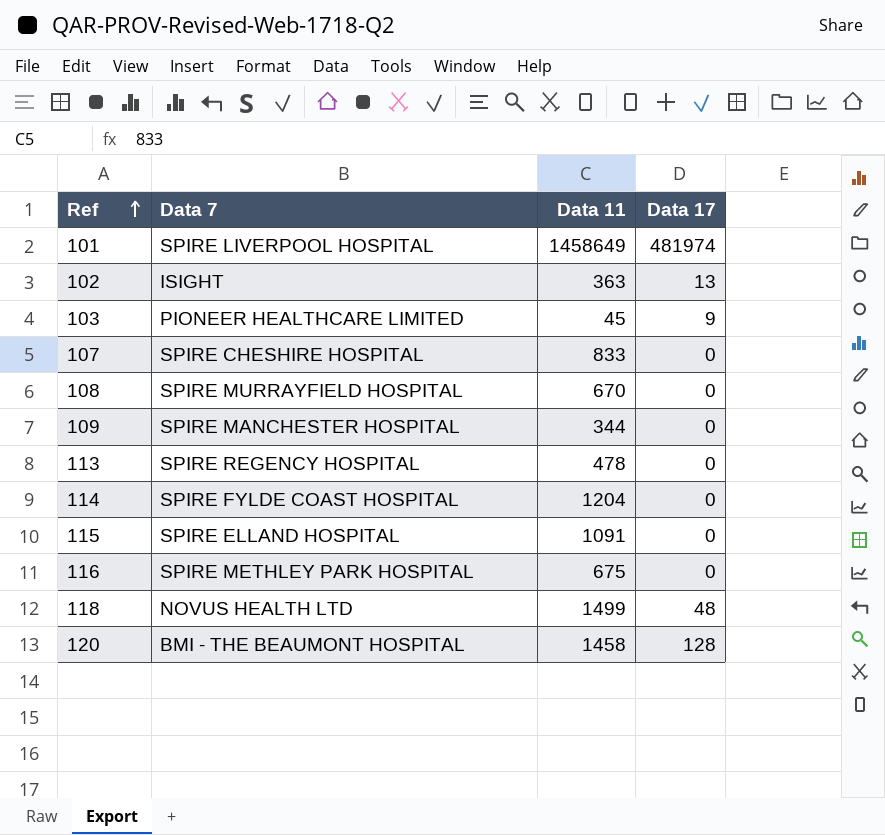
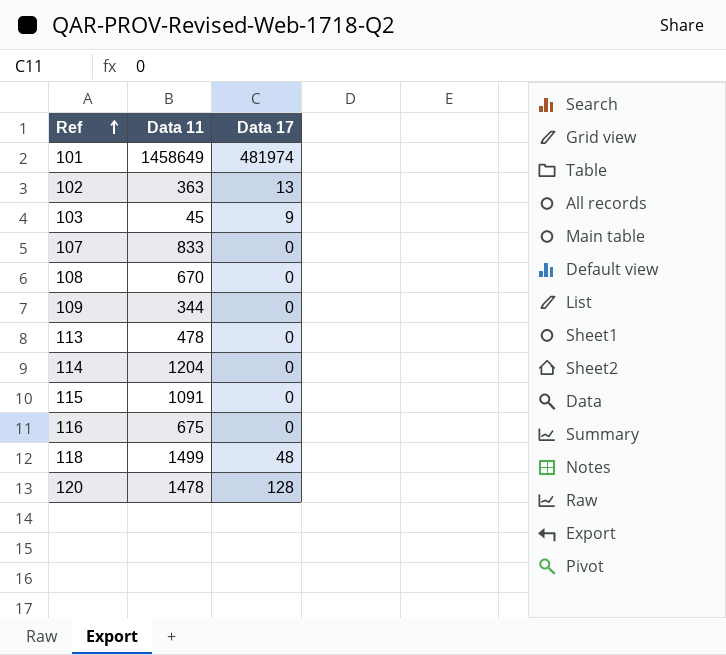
column Data 7 | position: 2 -> none
120 | Data 11: 1458 -> 1478

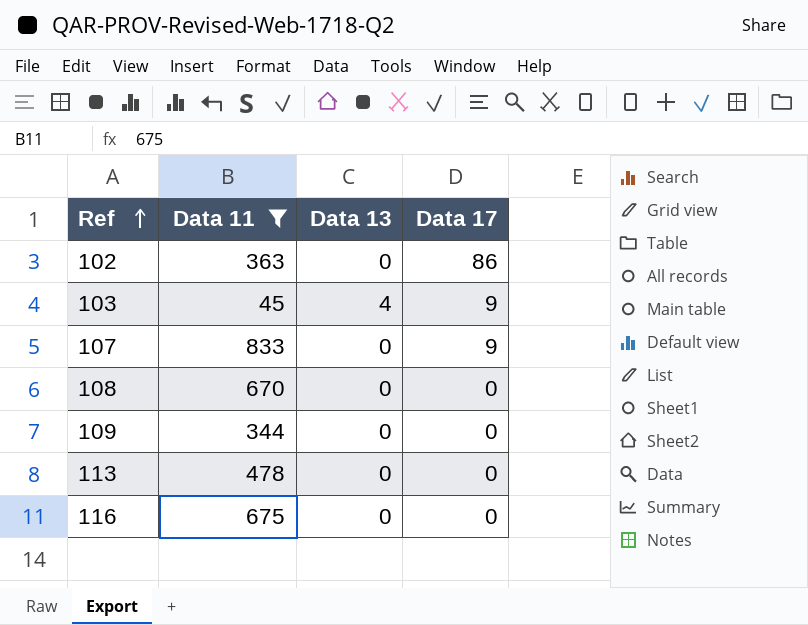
filter: none -> Data 11 <= 833
column Data 13 | position: none -> 3
102 | Data 17: 13 -> 86
107 | Data 17: 0 -> 9

